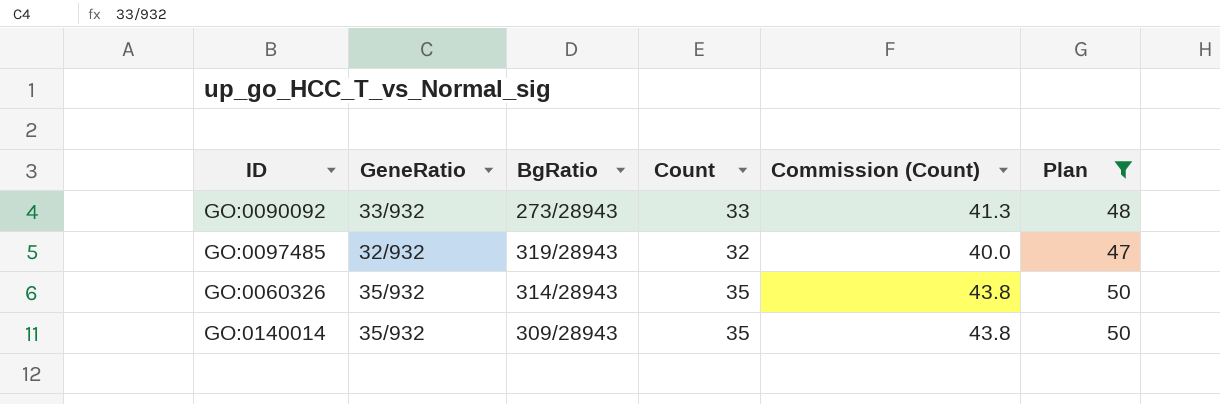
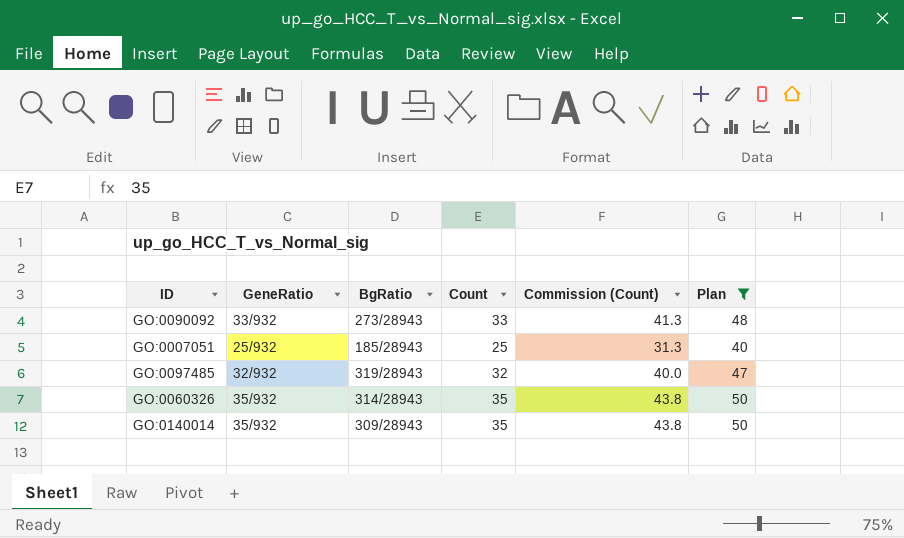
row GO:0007051: none -> 25/932 | 185/28943 | 25 | 31.3 | 40

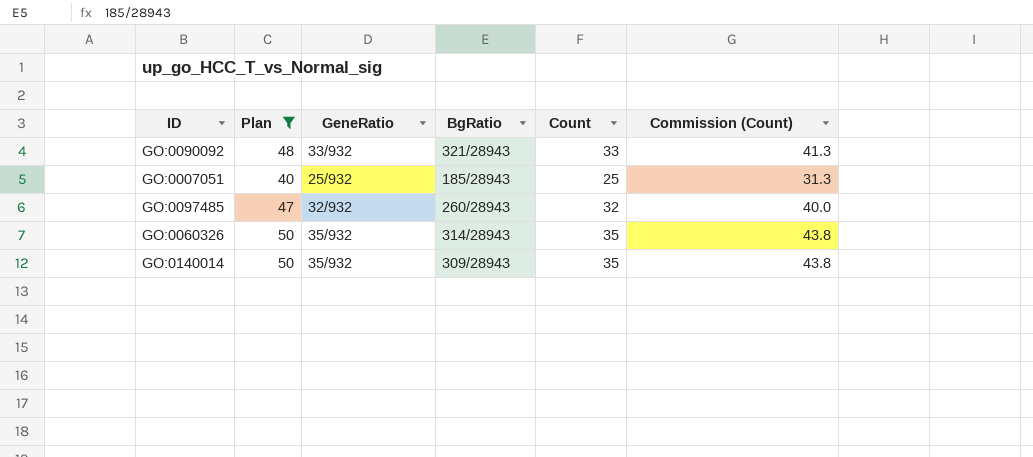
column Plan | position: 6 -> 2
GO:0090092 | BgRatio: 273/28943 -> 321/28943
GO:0097485 | BgRatio: 319/28943 -> 260/28943

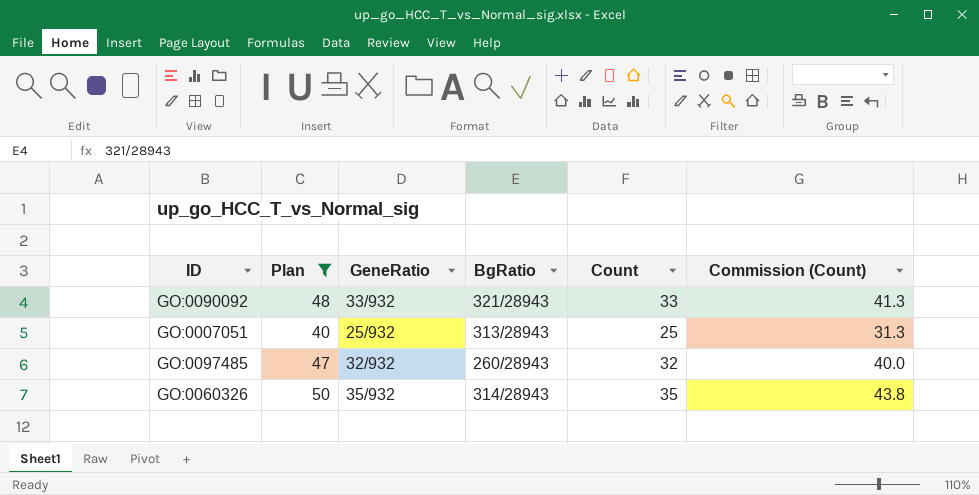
row GO:0140014: 50 | 35/932 | 309/28943 | 35 | 43.8 -> none
GO:0007051 | BgRatio: 185/28943 -> 313/28943

